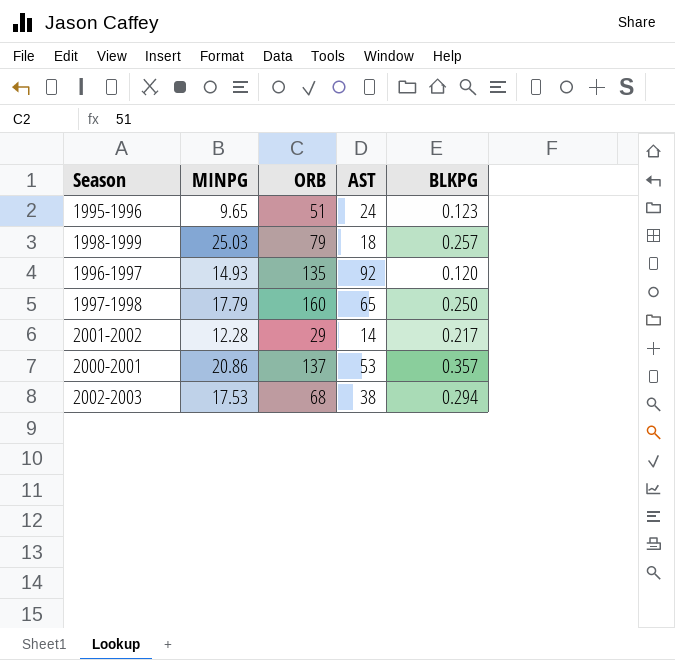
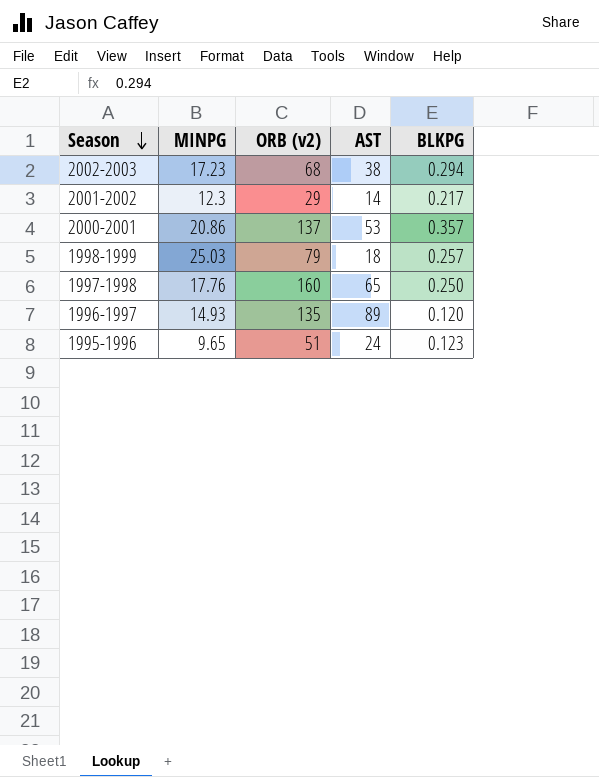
row order: none -> Season descending
column name: ORB -> ORB (v2)
2002-2003 | MINPG: 17.53 -> 17.23
2001-2002 | MINPG: 12.28 -> 12.3
1997-1998 | MINPG: 17.79 -> 17.76
1996-1997 | AST: 92 -> 89

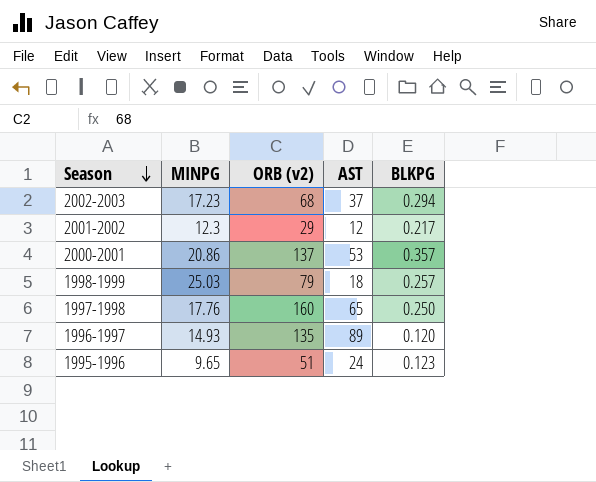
2002-2003 | AST: 38 -> 37
2001-2002 | AST: 14 -> 12

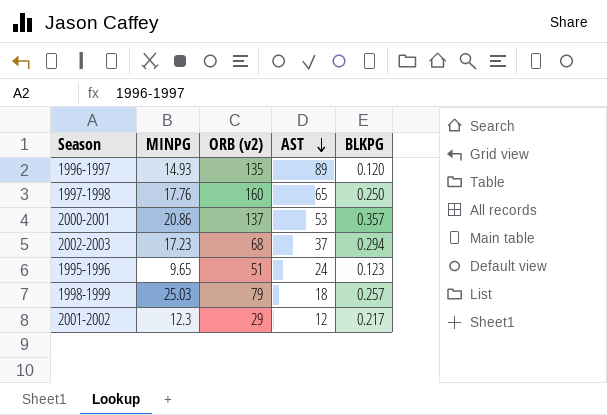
row order: Season descending -> AST descending

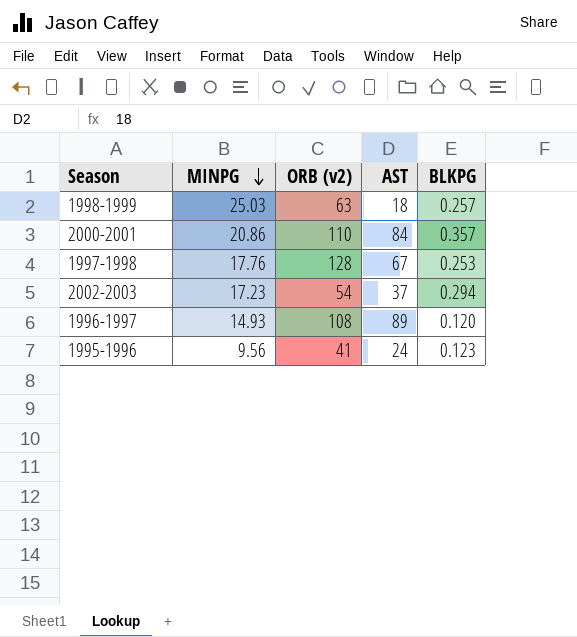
row order: AST descending -> MINPG descending
row 2001-2002: 12.3 | 29 | 12 | 0.217 -> none
1998-1999 | ORB (v2): 79 -> 63
2000-2001 | ORB (v2): 137 -> 110
2000-2001 | AST: 53 -> 84
1997-1998 | ORB (v2): 160 -> 128
1997-1998 | AST: 65 -> 67
1997-1998 | BLKPG: 0.250 -> 0.253
2002-2003 | ORB (v2): 68 -> 54
1996-1997 | ORB (v2): 135 -> 108
1995-1996 | MINPG: 9.65 -> 9.56
1995-1996 | ORB (v2): 51 -> 41

